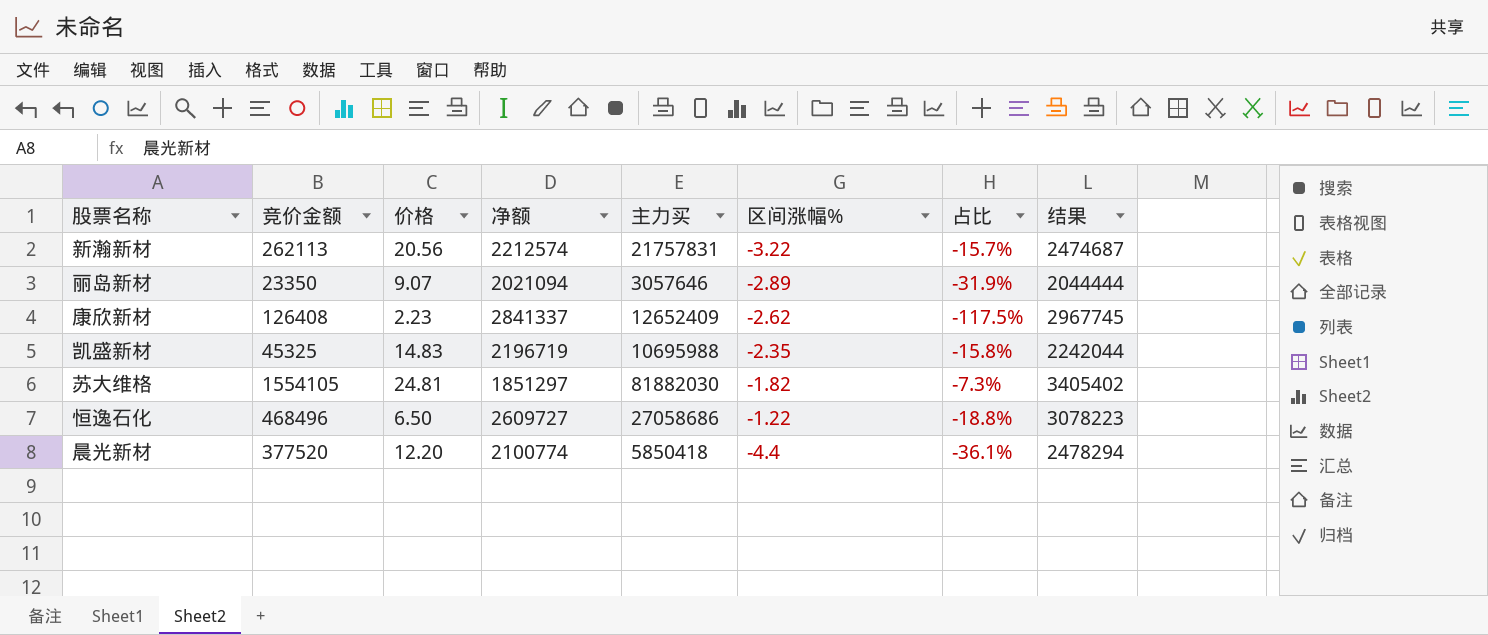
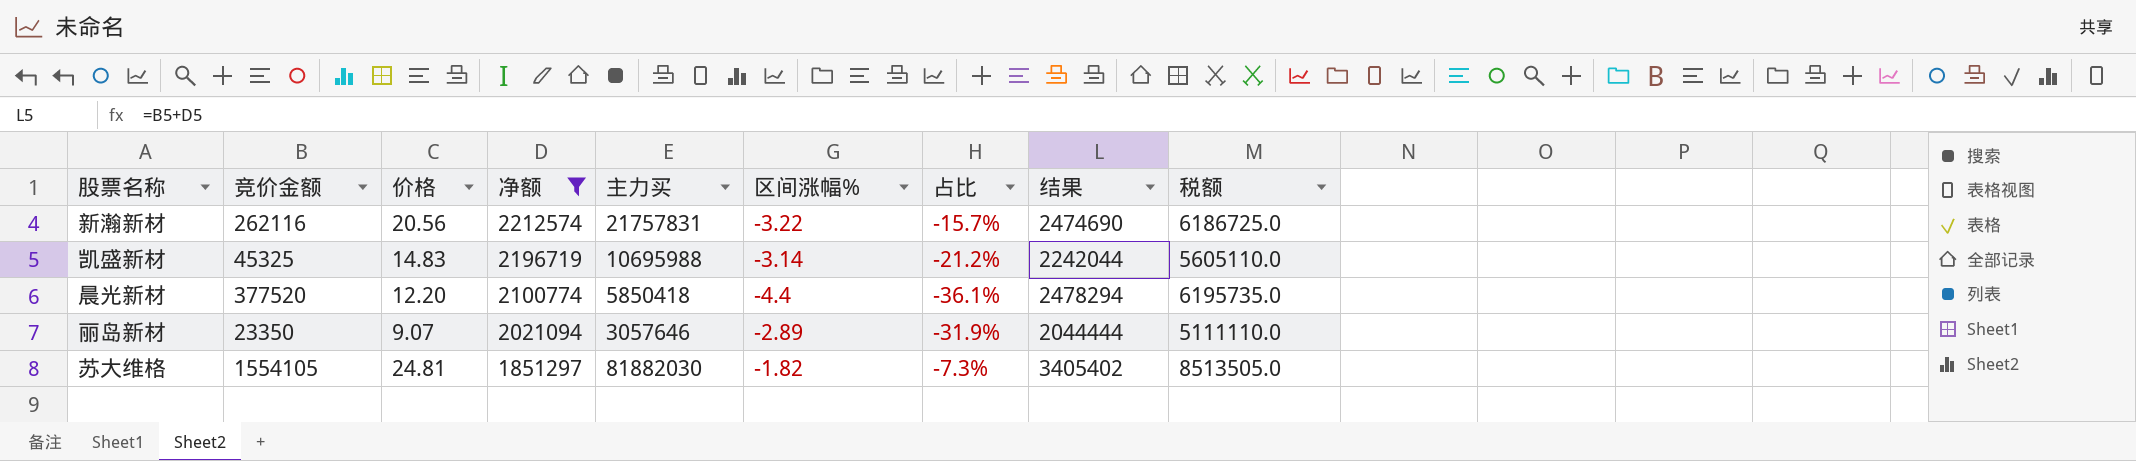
filter: none -> 净额 <= 2212574
row order: none -> 净额 descending
column 税额 | formula: none -> [结果] * 2.5
新瀚新材 | 竞价金额: 262113 -> 262116
新瀚新材 | 结果: 2474687 -> 2474690
凯盛新材 | 区间涨幅%: -2.35 -> -3.14
凯盛新材 | 占比: -15.8% -> -21.2%

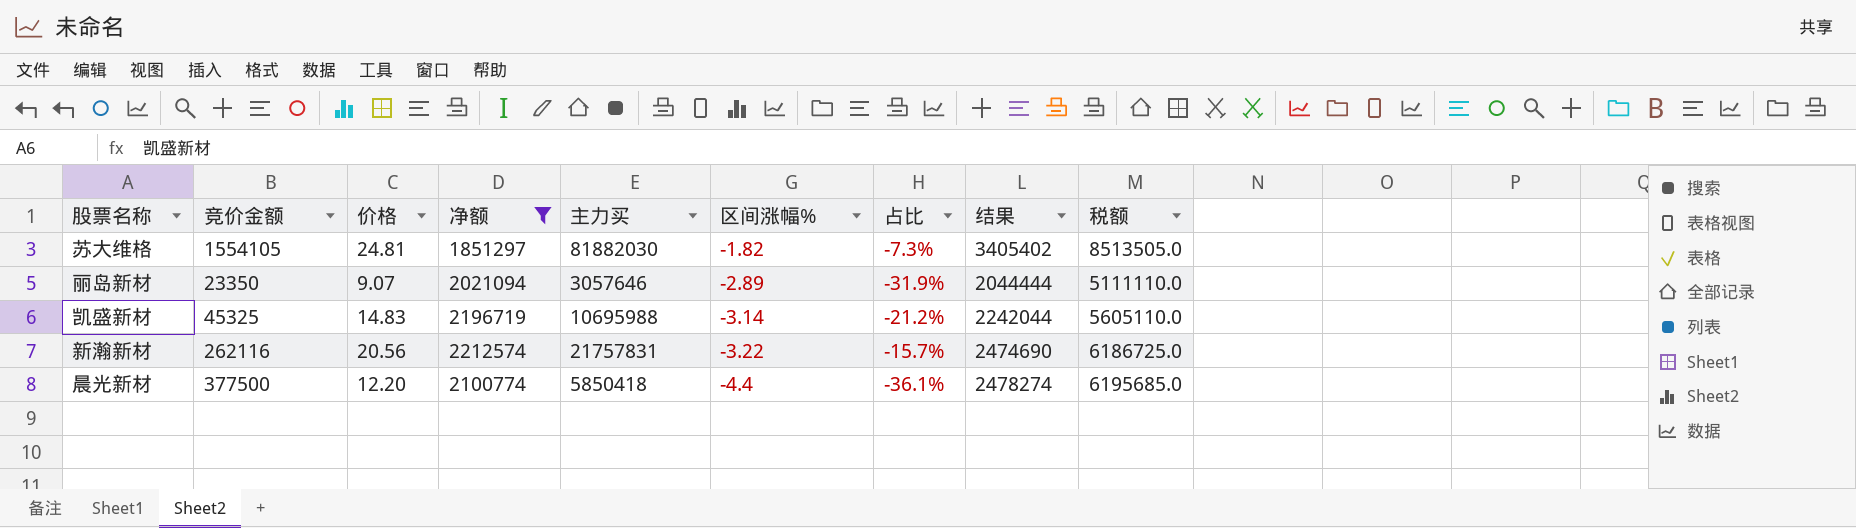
row order: 净额 descending -> 区间涨幅% descending
晨光新材 | 竞价金额: 377520 -> 377500
晨光新材 | 结果: 2478294 -> 2478274
晨光新材 | 税额: 6195735.0 -> 6195685.0

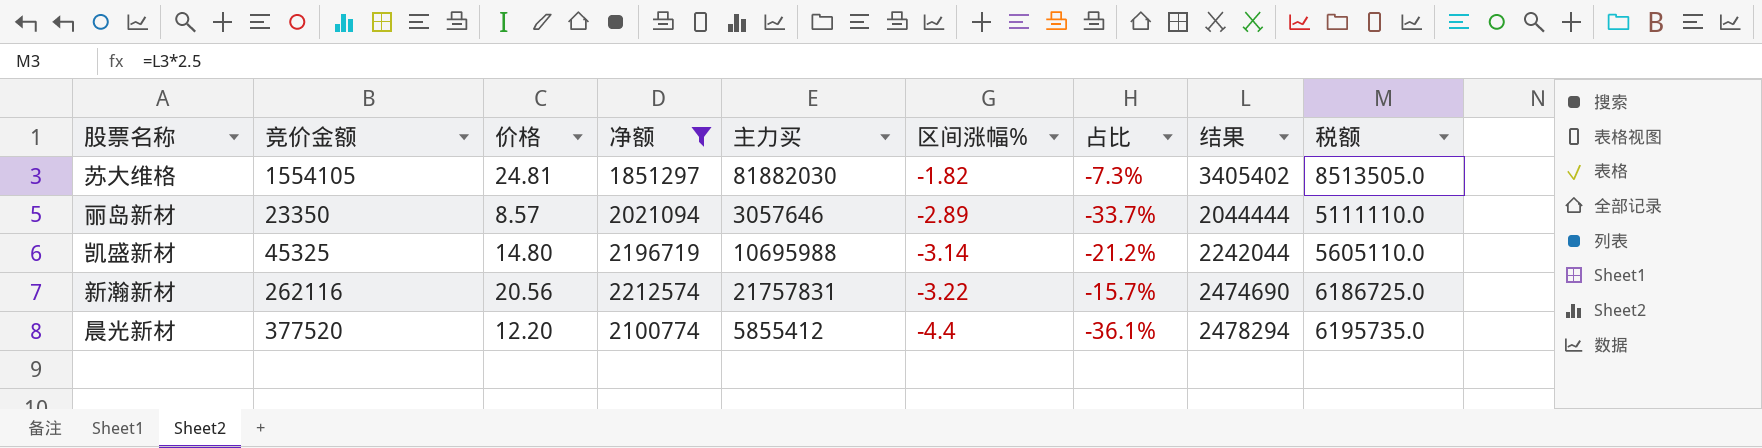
丽岛新材 | 价格: 9.07 -> 8.57
丽岛新材 | 占比: -31.9% -> -33.7%
凯盛新材 | 价格: 14.83 -> 14.80
晨光新材 | 竞价金额: 377500 -> 377520
晨光新材 | 主力买: 5850418 -> 5855412
晨光新材 | 结果: 2478274 -> 2478294
晨光新材 | 税额: 6195685.0 -> 6195735.0

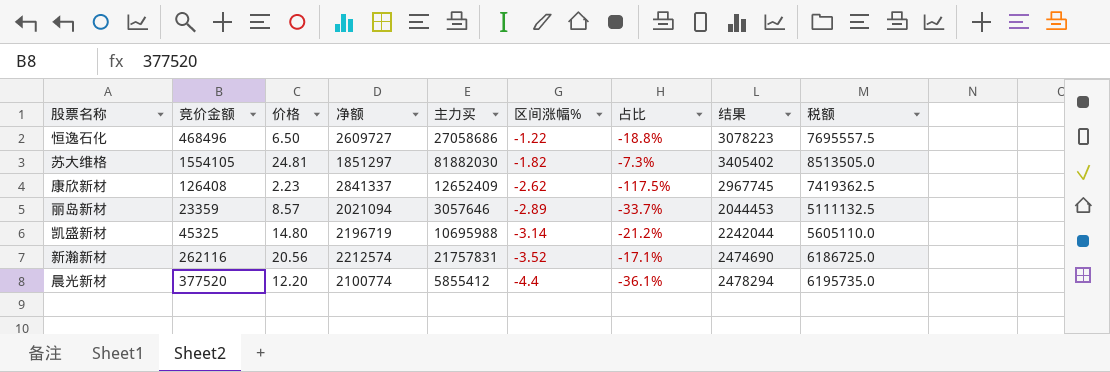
filter: 净额 <= 2212574 -> none
丽岛新材 | 竞价金额: 23350 -> 23359
丽岛新材 | 结果: 2044444 -> 2044453
丽岛新材 | 税额: 5111110.0 -> 5111132.5
新瀚新材 | 区间涨幅%: -3.22 -> -3.52
新瀚新材 | 占比: -15.7% -> -17.1%

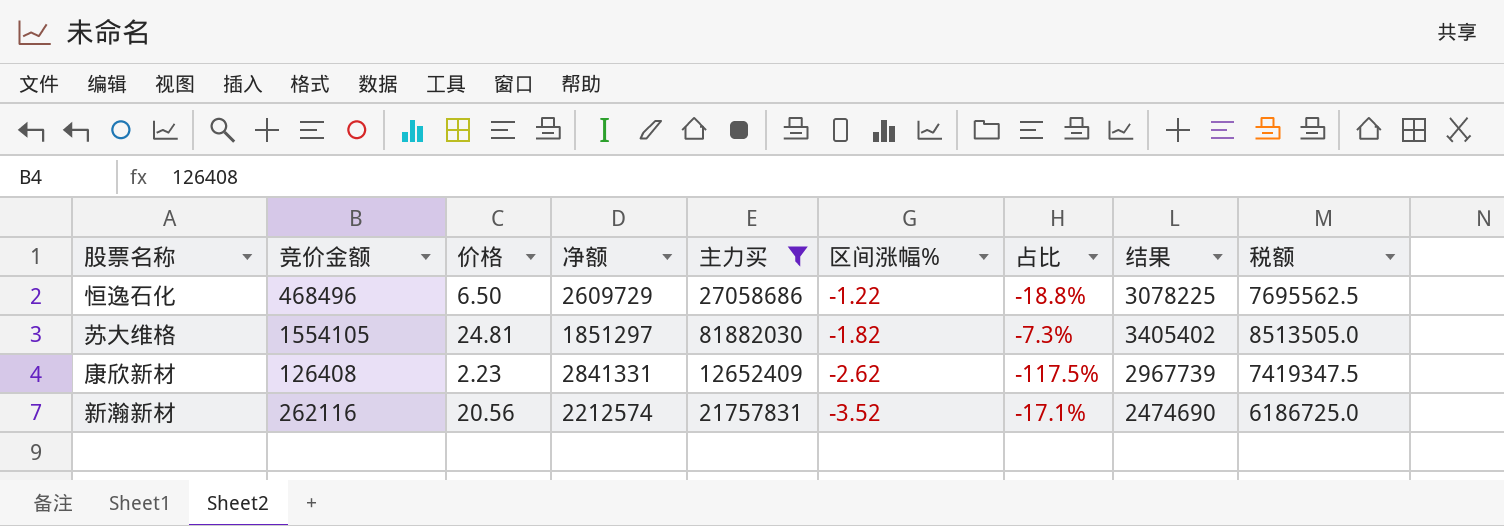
filter: none -> 主力买 >= 12652409
恒逸石化 | 净额: 2609727 -> 2609729
恒逸石化 | 结果: 3078223 -> 3078225
恒逸石化 | 税额: 7695557.5 -> 7695562.5
康欣新材 | 净额: 2841337 -> 2841331
康欣新材 | 结果: 2967745 -> 2967739
康欣新材 | 税额: 7419362.5 -> 7419347.5

